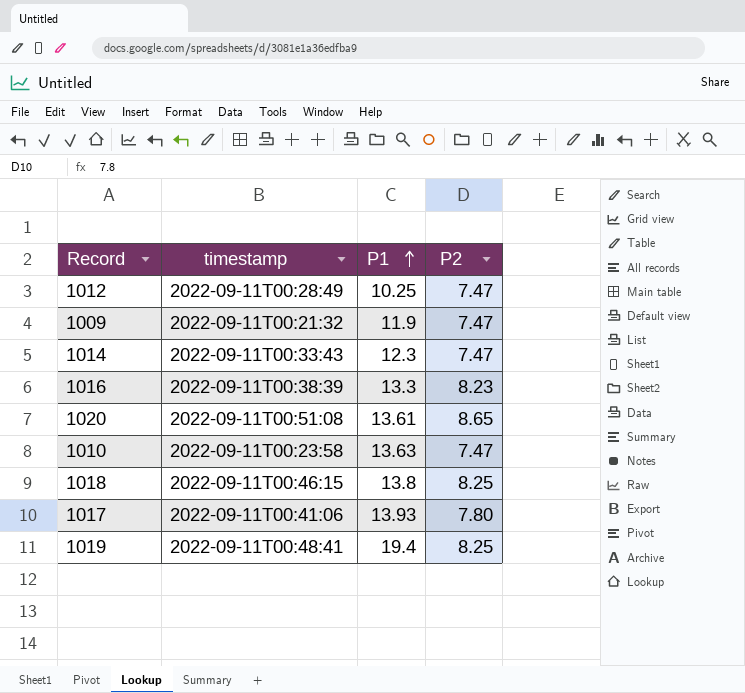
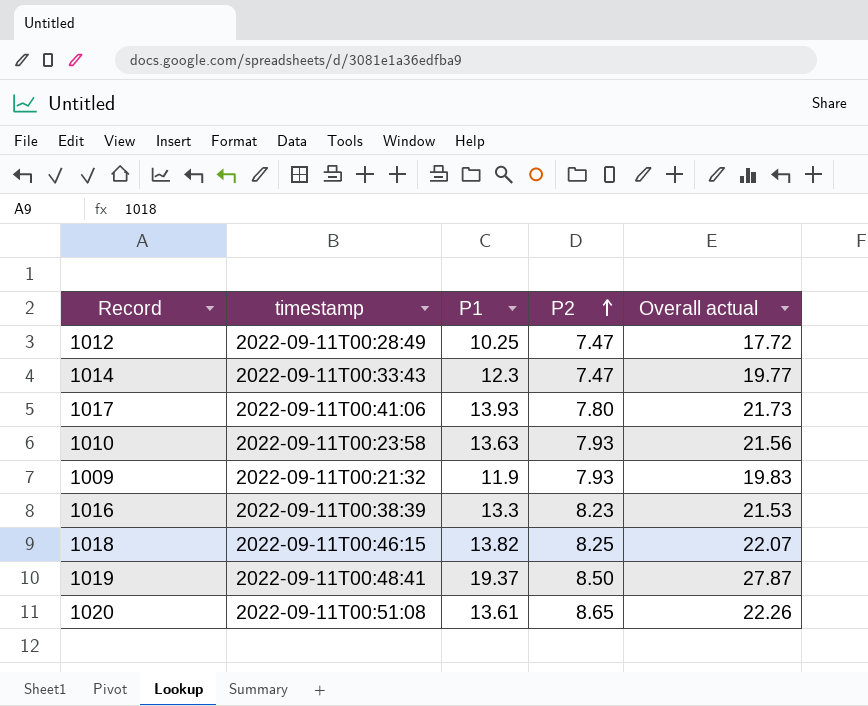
row order: P1 ascending -> P2 ascending
column Overall actual | formula: none -> [P1] + [P2]
1010 | P2: 7.47 -> 7.93
1009 | P2: 7.47 -> 7.93
1018 | P1: 13.8 -> 13.82
1019 | P1: 19.4 -> 19.37
1019 | P2: 8.25 -> 8.50

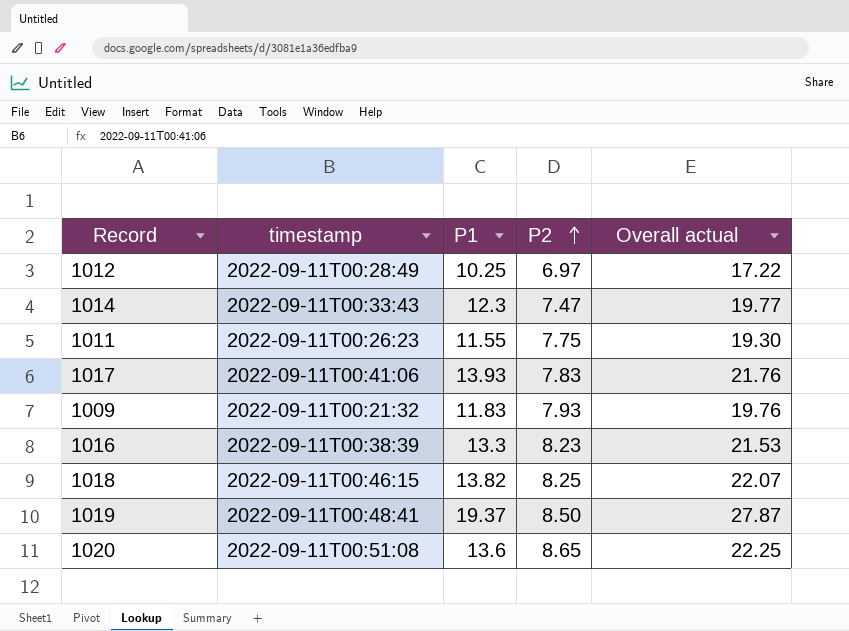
row 1010: 2022-09-11T00:23:58 | 13.63 | 7.93 | 21.56 -> none
1012 | P2: 7.47 -> 6.97
1012 | Overall actual: 17.72 -> 17.22
row 1011: none -> 2022-09-11T00:26:23 | 11.55 | 7.75 | 19.30
1017 | P2: 7.80 -> 7.83
1017 | Overall actual: 21.73 -> 21.76
1009 | P1: 11.9 -> 11.83
1009 | Overall actual: 19.83 -> 19.76
1020 | P1: 13.61 -> 13.6
1020 | Overall actual: 22.26 -> 22.25

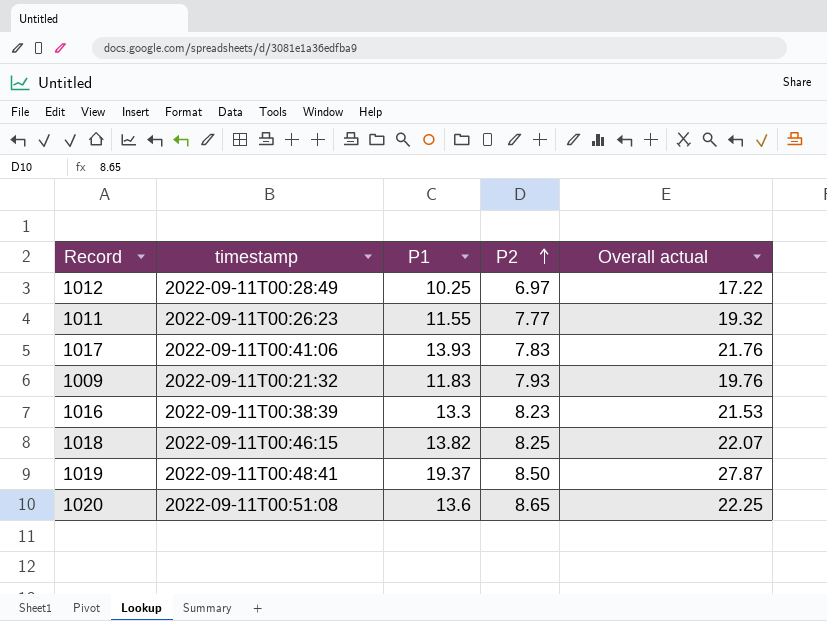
row 1014: 2022-09-11T00:33:43 | 12.3 | 7.47 | 19.77 -> none
1011 | P2: 7.75 -> 7.77
1011 | Overall actual: 19.30 -> 19.32

